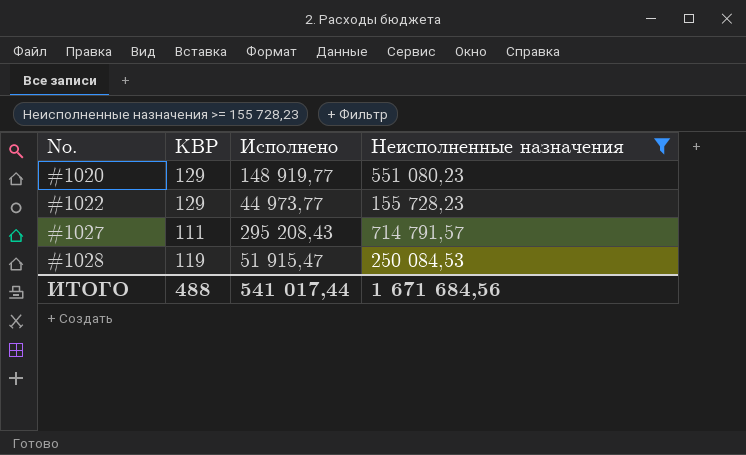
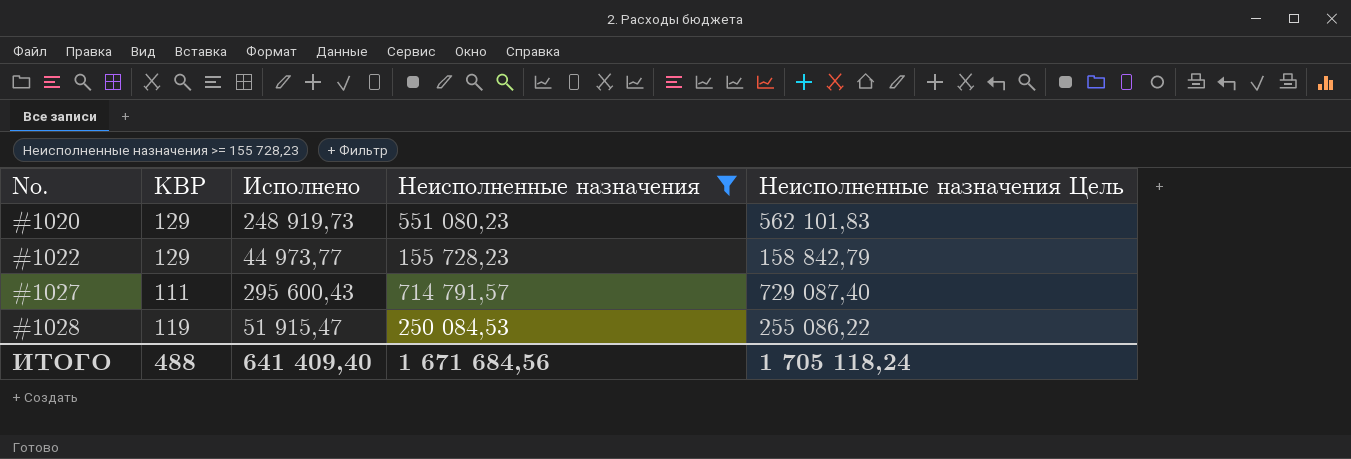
column Неисполненные назначения Цель | formula: none -> [Неисполненные назначения] * 1,02
#1020 | Исполнено: 148 919,77 -> 248 919,73
#1027 | Исполнено: 295 208,43 -> 295 600,43
ИТОГО | Исполнено: 541 017,44 -> 641 409,40

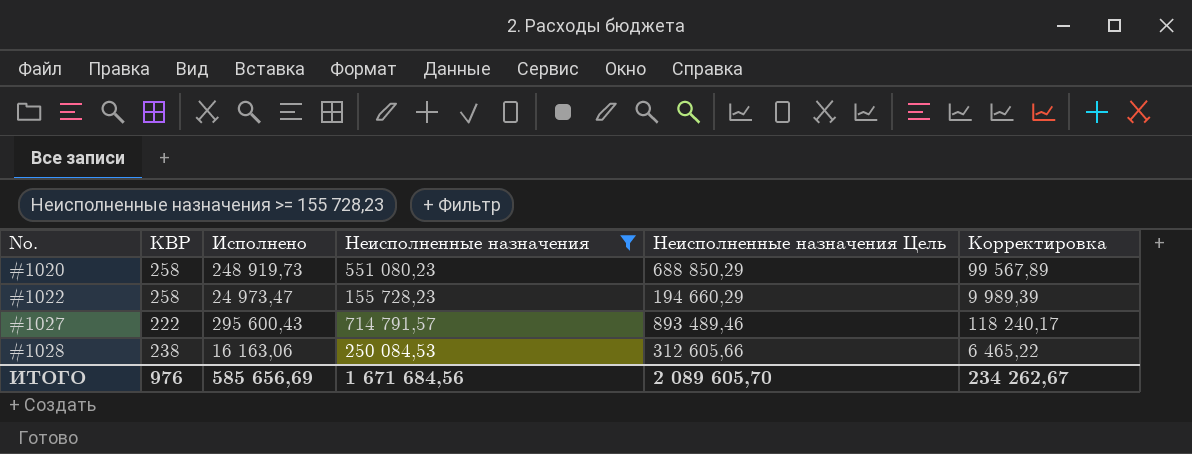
column Неисполненные назначения Цель | formula: [Неисполненные назначения] * 1,02 -> [Неисполненные назначения] * 1,25
column Корректировка | formula: none -> [Исполнено] * 0,4
#1020 | КВР: 129 -> 258
#1022 | КВР: 129 -> 258
#1022 | Исполнено: 44 973,77 -> 24 973,47
#1027 | КВР: 111 -> 222
#1028 | КВР: 119 -> 238
#1028 | Исполнено: 51 915,47 -> 16 163,06
ИТОГО | КВР: 488 -> 976
ИТОГО | Исполнено: 641 409,40 -> 585 656,69
ИТОГО | Неисполненные назначения Цель: 1 705 118,24 -> 2 089 605,70

